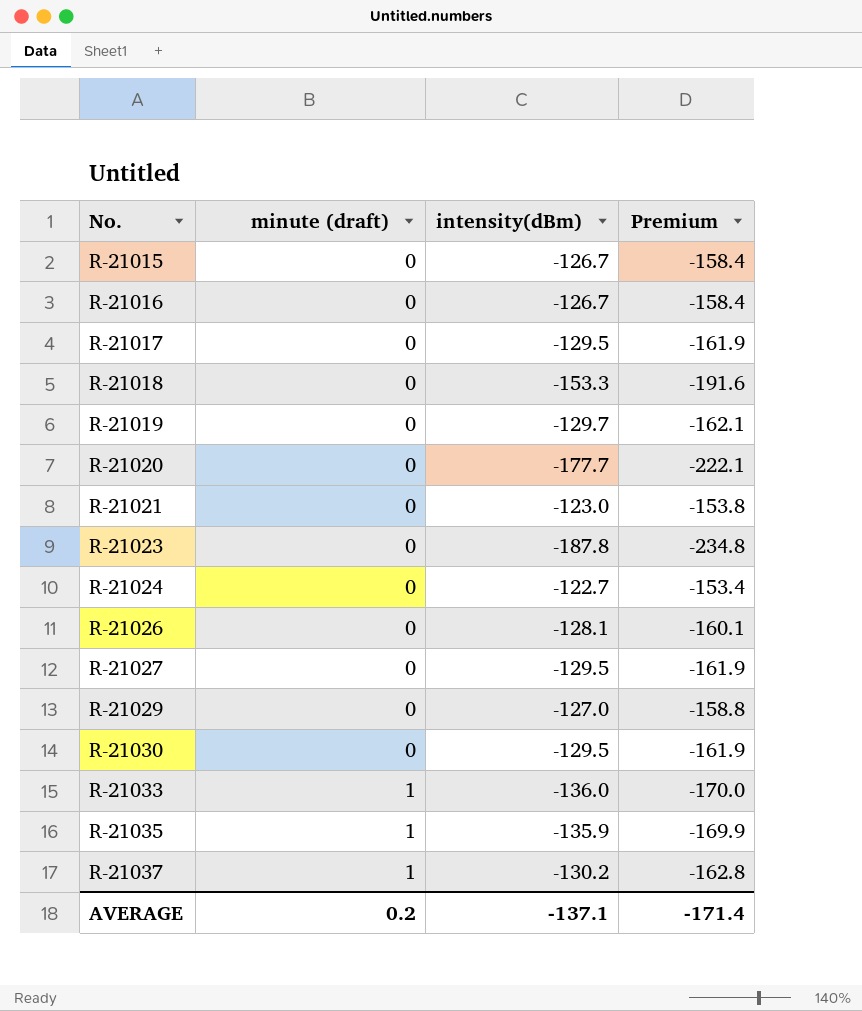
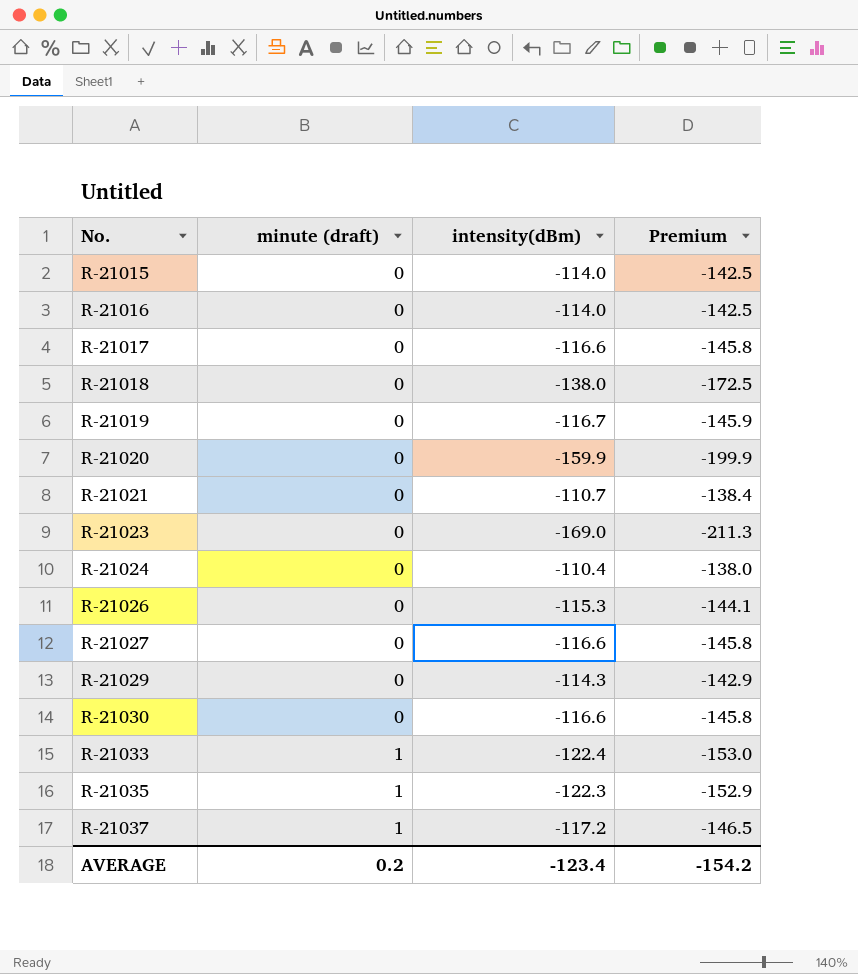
R-21015 | intensity(dBm): -126.7 -> -114.0
R-21015 | Premium: -158.4 -> -142.5
R-21016 | intensity(dBm): -126.7 -> -114.0
R-21016 | Premium: -158.4 -> -142.5
R-21017 | intensity(dBm): -129.5 -> -116.6
R-21017 | Premium: -161.9 -> -145.8
R-21018 | intensity(dBm): -153.3 -> -138.0
R-21018 | Premium: -191.6 -> -172.5
R-21019 | intensity(dBm): -129.7 -> -116.7
R-21019 | Premium: -162.1 -> -145.9
R-21020 | intensity(dBm): -177.7 -> -159.9
R-21020 | Premium: -222.1 -> -199.9
R-21021 | intensity(dBm): -123.0 -> -110.7
R-21021 | Premium: -153.8 -> -138.4
R-21023 | intensity(dBm): -187.8 -> -169.0
R-21023 | Premium: -234.8 -> -211.3
R-21024 | intensity(dBm): -122.7 -> -110.4
R-21024 | Premium: -153.4 -> -138.0
R-21026 | intensity(dBm): -128.1 -> -115.3
R-21026 | Premium: -160.1 -> -144.1
R-21027 | intensity(dBm): -129.5 -> -116.6
R-21027 | Premium: -161.9 -> -145.8
R-21029 | intensity(dBm): -127.0 -> -114.3
R-21029 | Premium: -158.8 -> -142.9
R-21030 | intensity(dBm): -129.5 -> -116.6
R-21030 | Premium: -161.9 -> -145.8
R-21033 | intensity(dBm): -136.0 -> -122.4
R-21033 | Premium: -170.0 -> -153.0
R-21035 | intensity(dBm): -135.9 -> -122.3
R-21035 | Premium: -169.9 -> -152.9
R-21037 | intensity(dBm): -130.2 -> -117.2
R-21037 | Premium: -162.8 -> -146.5
AVERAGE | intensity(dBm): -137.1 -> -123.4
AVERAGE | Premium: -171.4 -> -154.2

